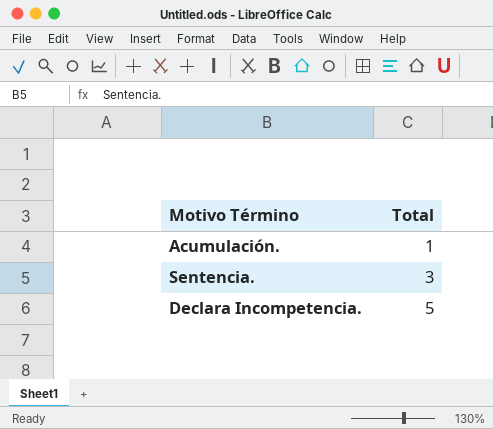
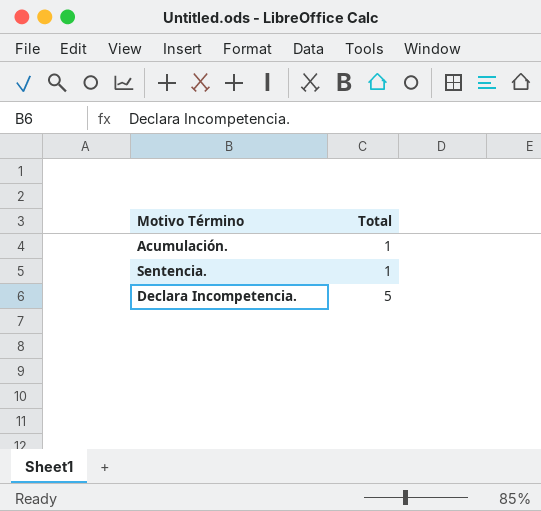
Sentencia. | Total: 3 -> 1

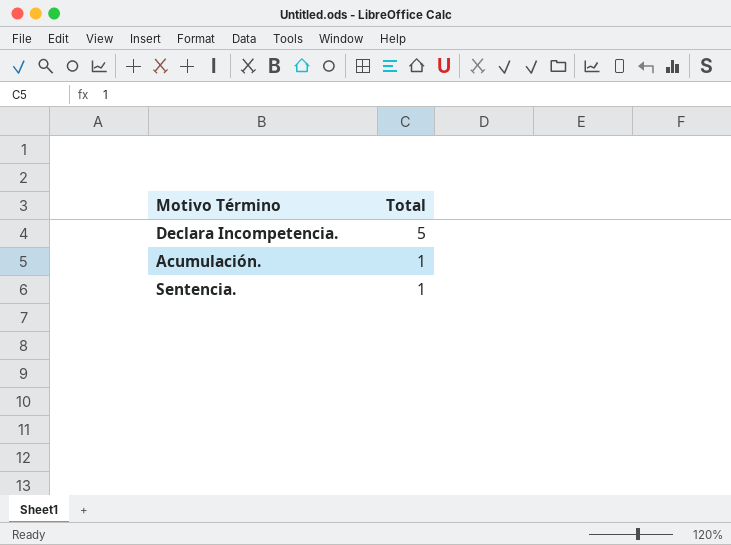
row order: Total ascending -> Total descending

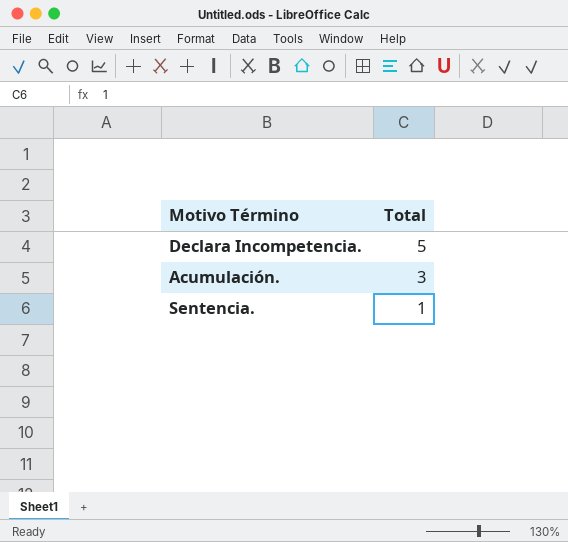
Acumulación. | Total: 1 -> 3

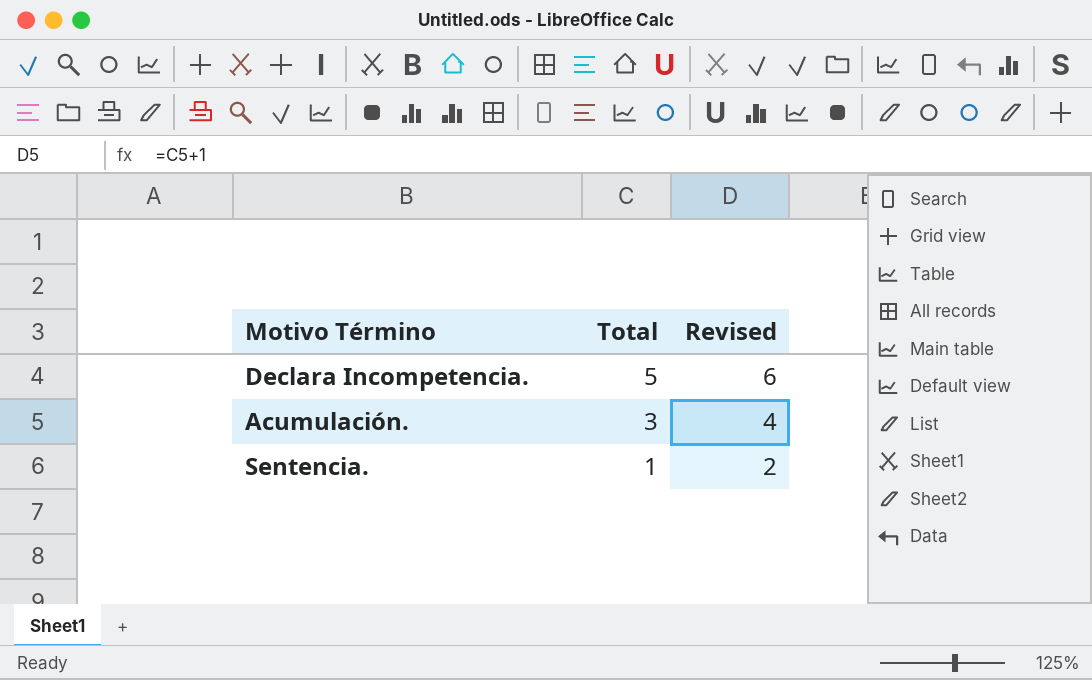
column Revised | formula: none -> [Total] + 1

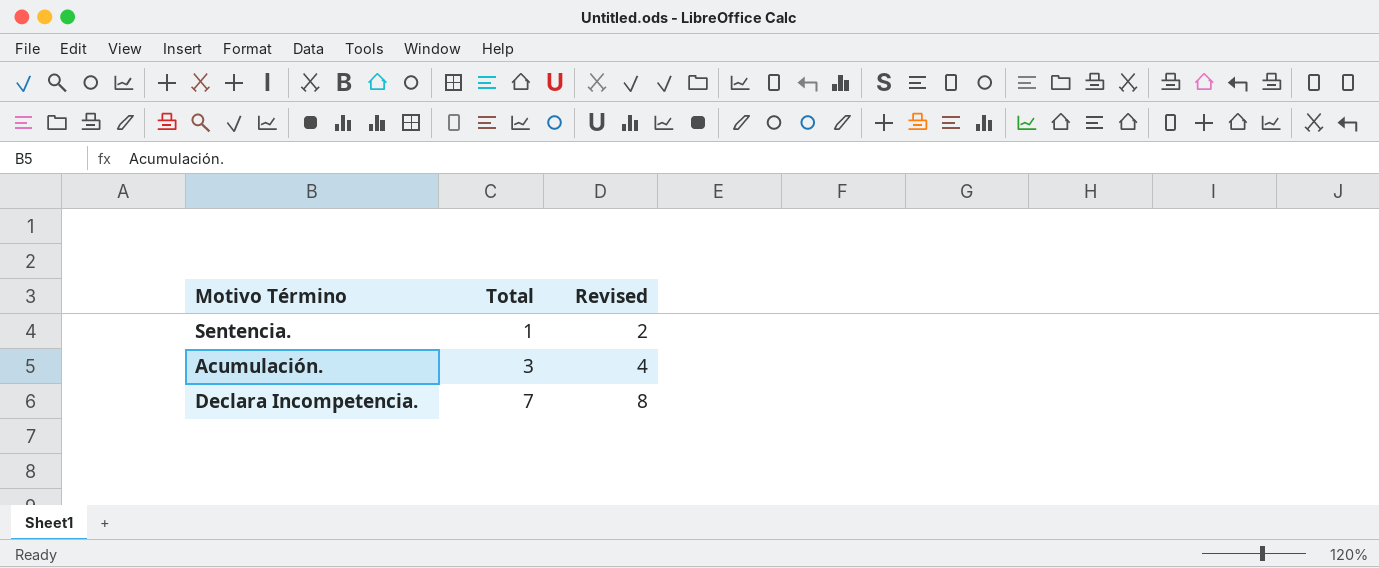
row order: Total descending -> Total ascending
Declara Incompetencia. | Total: 5 -> 7
Declara Incompetencia. | Revised: 6 -> 8

